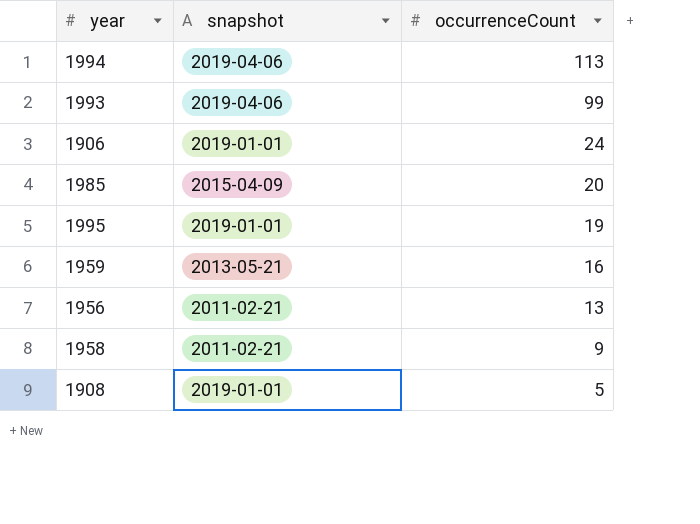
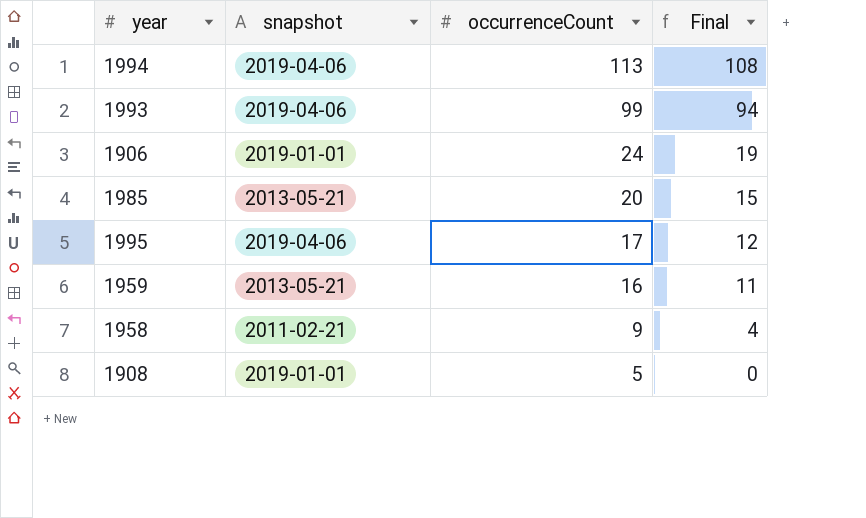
column Final | formula: none -> [occurrenceCount] - 5
row 1956: 2011-02-21 | 13 -> none
1985 | snapshot: 2015-04-09 -> 2013-05-21
1995 | snapshot: 2019-01-01 -> 2019-04-06
1995 | occurrenceCount: 19 -> 17

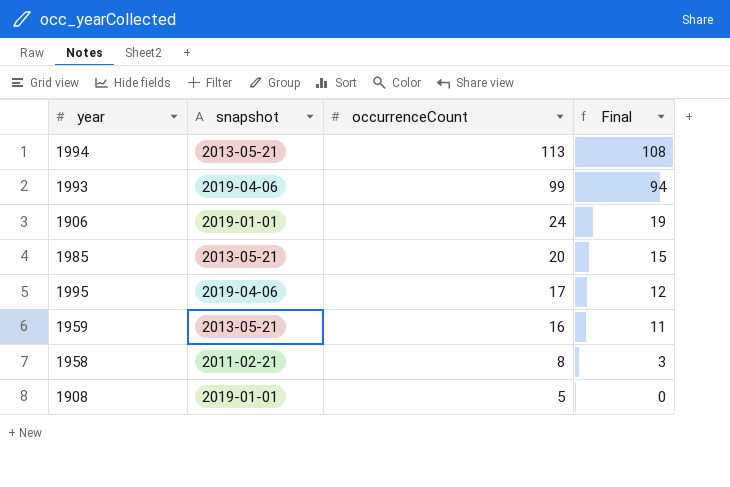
1994 | snapshot: 2019-04-06 -> 2013-05-21
1958 | occurrenceCount: 9 -> 8
1958 | Final: 4 -> 3

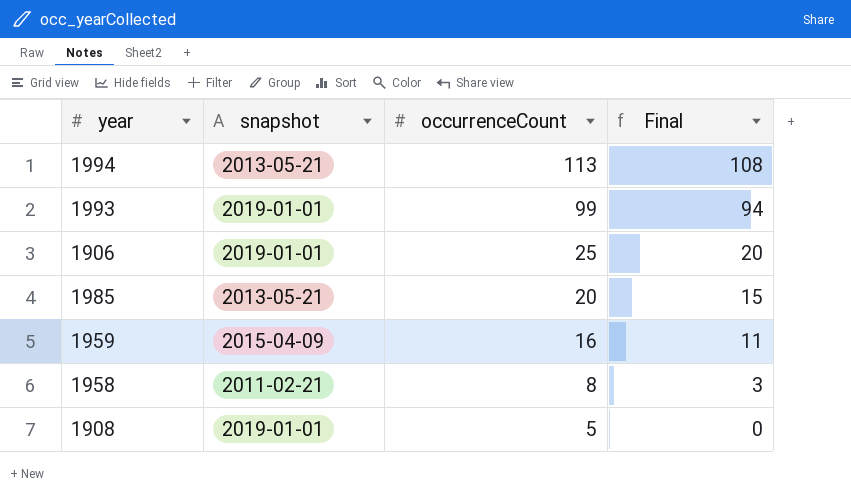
row 1995: 2019-04-06 | 17 | 12 -> none
1993 | snapshot: 2019-04-06 -> 2019-01-01
1906 | occurrenceCount: 24 -> 25
1906 | Final: 19 -> 20
1959 | snapshot: 2013-05-21 -> 2015-04-09

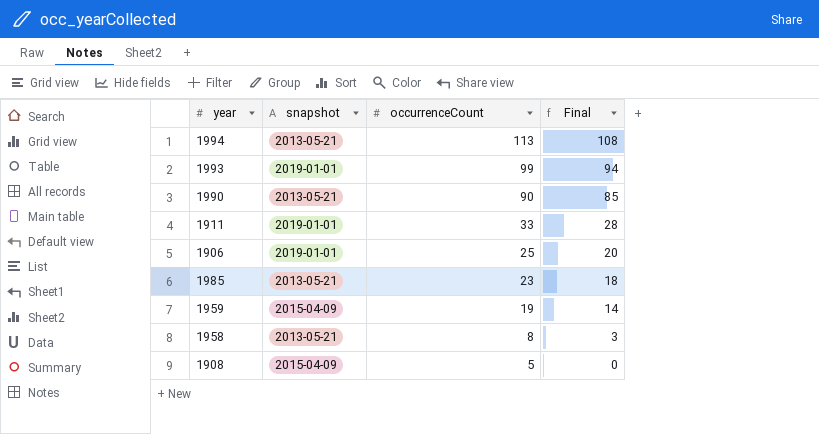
row 1990: none -> 2013-05-21 | 90 | 85
row 1911: none -> 2019-01-01 | 33 | 28
1985 | occurrenceCount: 20 -> 23
1985 | Final: 15 -> 18
1959 | occurrenceCount: 16 -> 19
1959 | Final: 11 -> 14
1958 | snapshot: 2011-02-21 -> 2013-05-21
1908 | snapshot: 2019-01-01 -> 2015-04-09

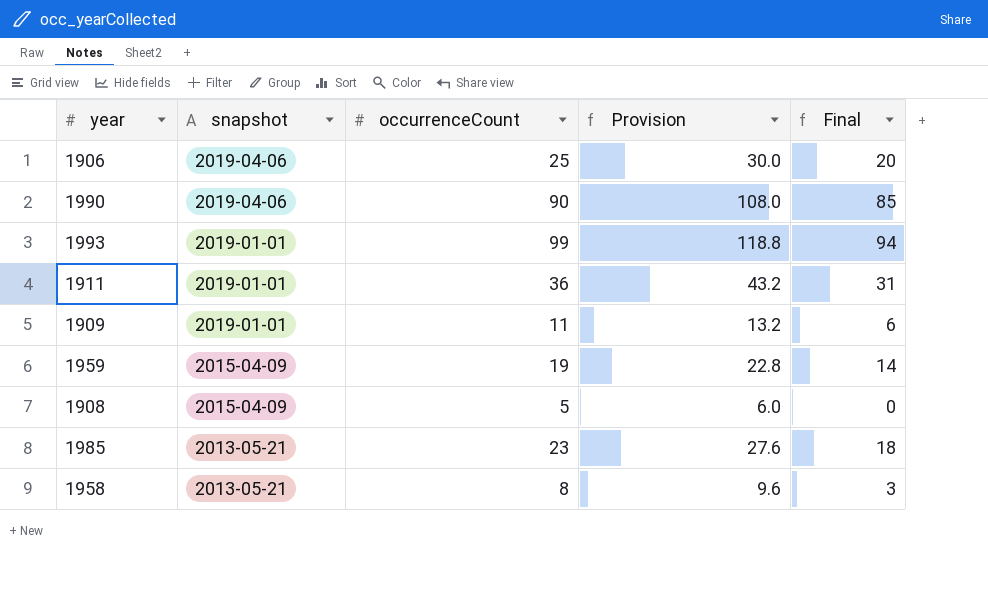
row order: occurrenceCount descending -> snapshot descending
column Provision | formula: none -> [occurrenceCount] * 1.2
row 1994: 2013-05-21 | 113 | 108 -> none
1906 | snapshot: 2019-01-01 -> 2019-04-06
1990 | snapshot: 2013-05-21 -> 2019-04-06
1911 | occurrenceCount: 33 -> 36
1911 | Final: 28 -> 31
row 1909: none -> 2019-01-01 | 11 | 13.2 | 6

